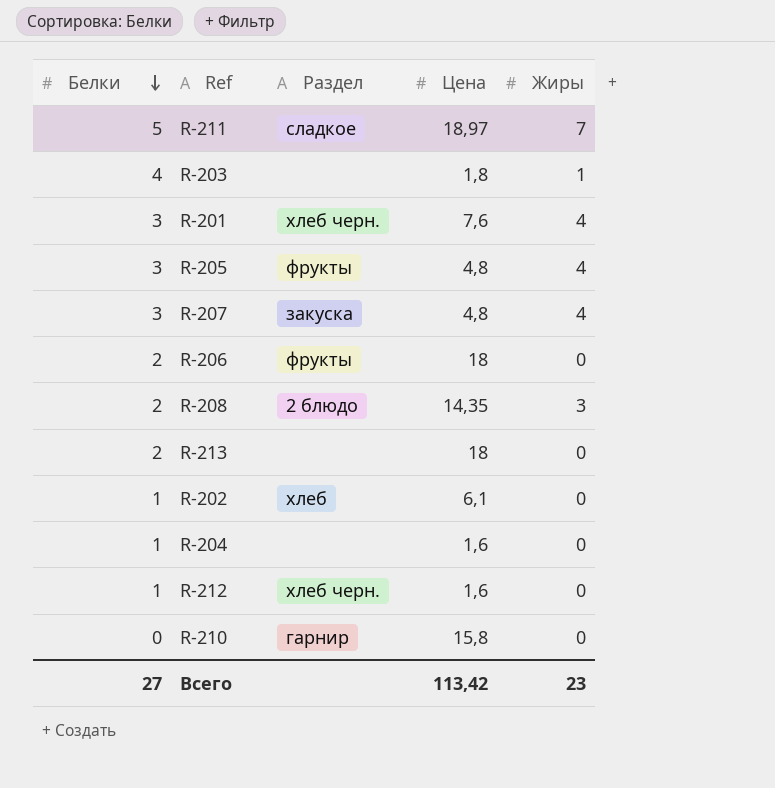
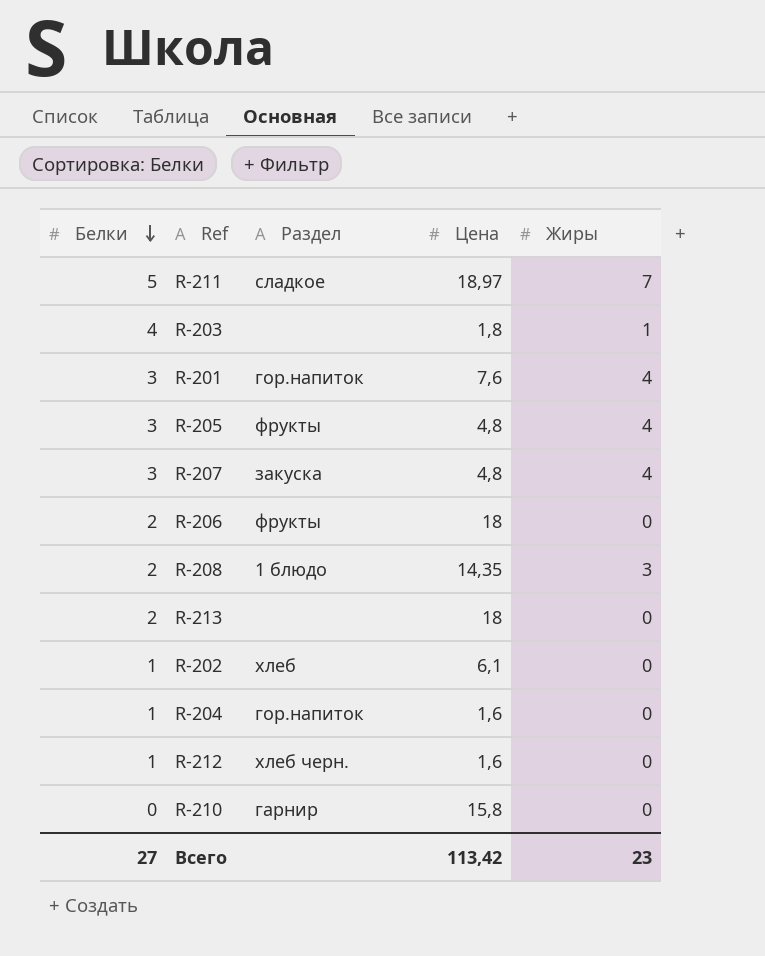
R-201 | Раздел: хлеб черн. -> гор.напиток
R-208 | Раздел: 2 блюдо -> 1 блюдо
R-204 | Раздел: none -> гор.напиток

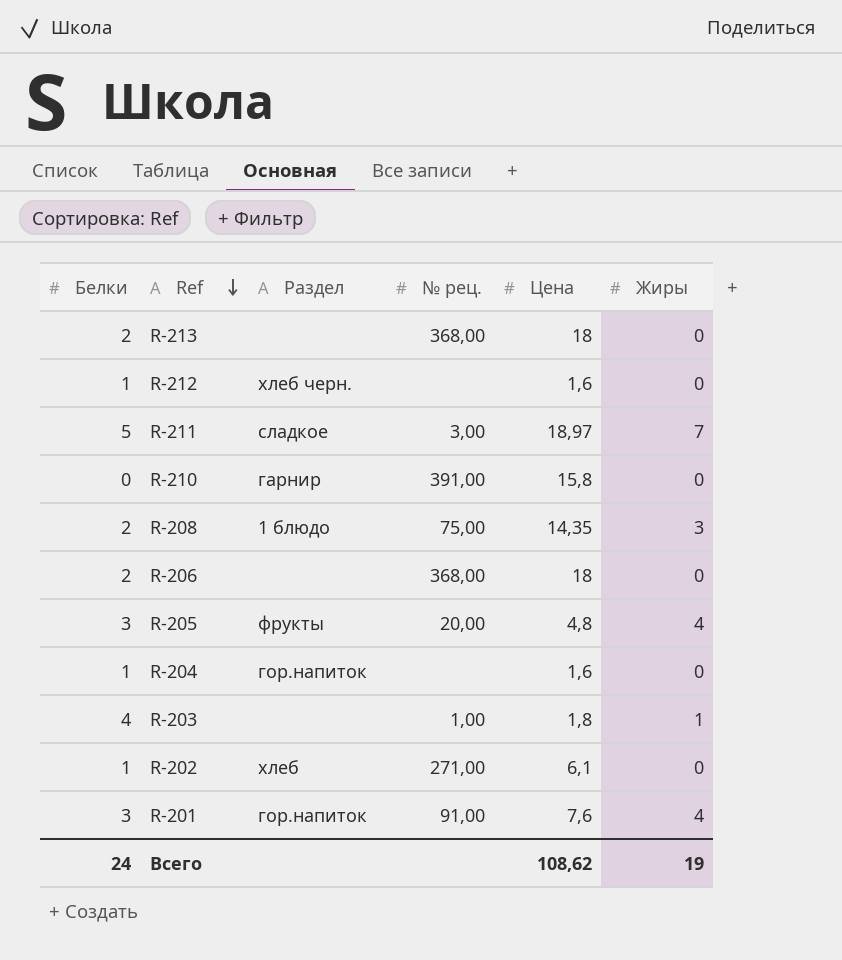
row order: Белки descending -> Ref descending
column № рец. | position: none -> 4
row R-207: 3 | закуска | 4,8 | 4 -> none
R-206 | Раздел: фрукты -> none
Всего | Белки: 27 -> 24
Всего | Цена: 113,42 -> 108,62
Всего | Жиры: 23 -> 19

